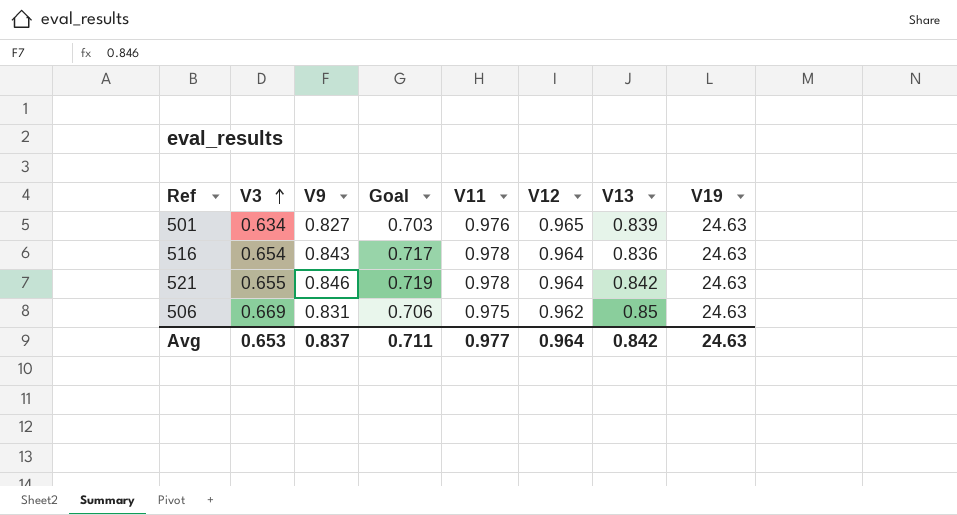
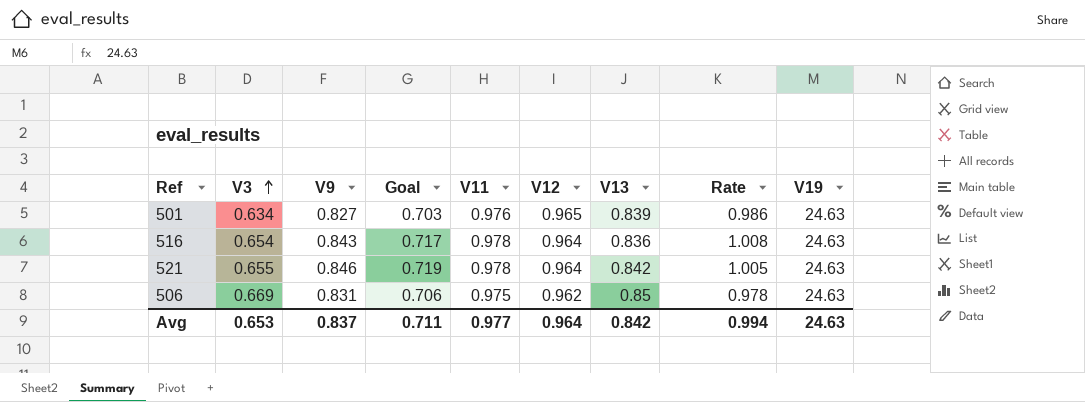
column Rate | formula: none -> [V9] / [V13]

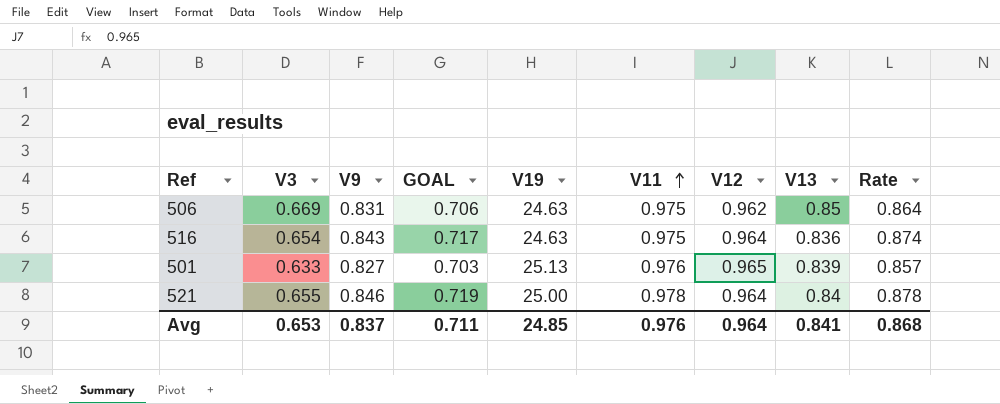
row order: V3 ascending -> V11 ascending
column name: Goal -> GOAL
column V19 | position: 9 -> 5
column Rate | formula: [V9] / [V13] -> [V9] / [V12]
516 | V11: 0.978 -> 0.975
501 | V3: 0.634 -> 0.633
501 | V19: 24.63 -> 25.13
521 | V19: 24.63 -> 25.00
521 | V13: 0.842 -> 0.84
Avg | V19: 24.63 -> 24.85
Avg | V11: 0.977 -> 0.976
Avg | V13: 0.842 -> 0.841
Avg | Rate: 0.994 -> 0.868

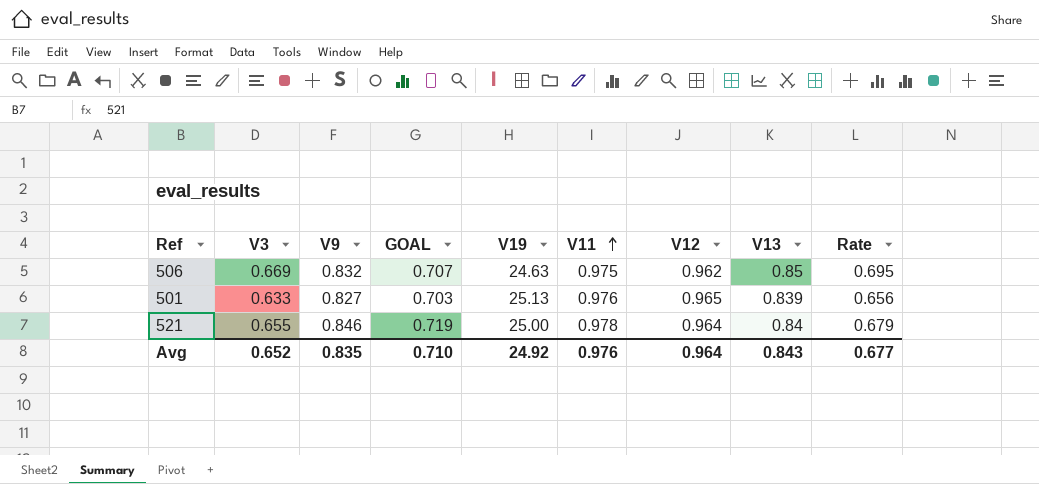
column Rate | formula: [V9] / [V12] -> [V3] / [V12]
row 516: 0.654 | 0.843 | 0.717 | 24.63 | 0.975 | 0.964 | 0.836 | 0.874 -> none
506 | V9: 0.831 -> 0.832
506 | GOAL: 0.706 -> 0.707
Avg | V3: 0.653 -> 0.652
Avg | V9: 0.837 -> 0.835
Avg | GOAL: 0.711 -> 0.710
Avg | V19: 24.85 -> 24.92
Avg | V13: 0.841 -> 0.843
Avg | Rate: 0.868 -> 0.677

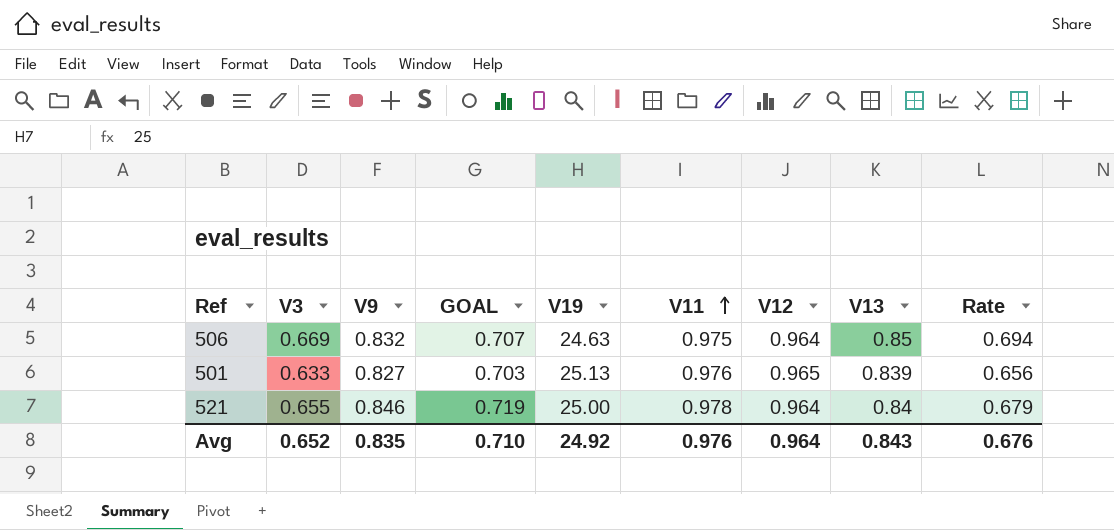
506 | V12: 0.962 -> 0.964
506 | Rate: 0.695 -> 0.694
Avg | Rate: 0.677 -> 0.676

